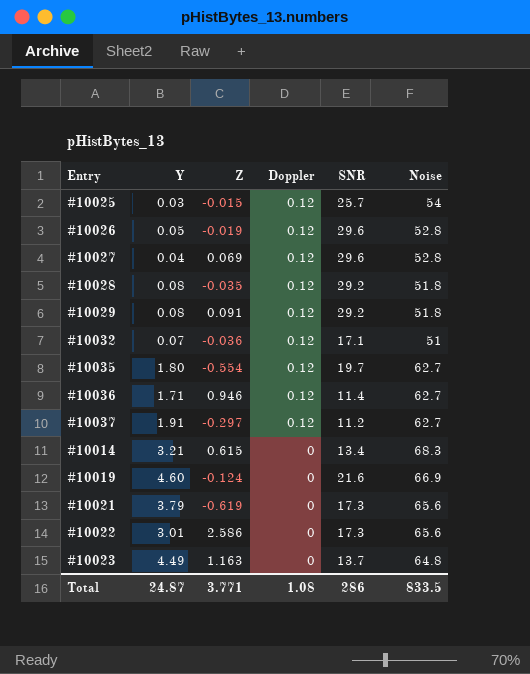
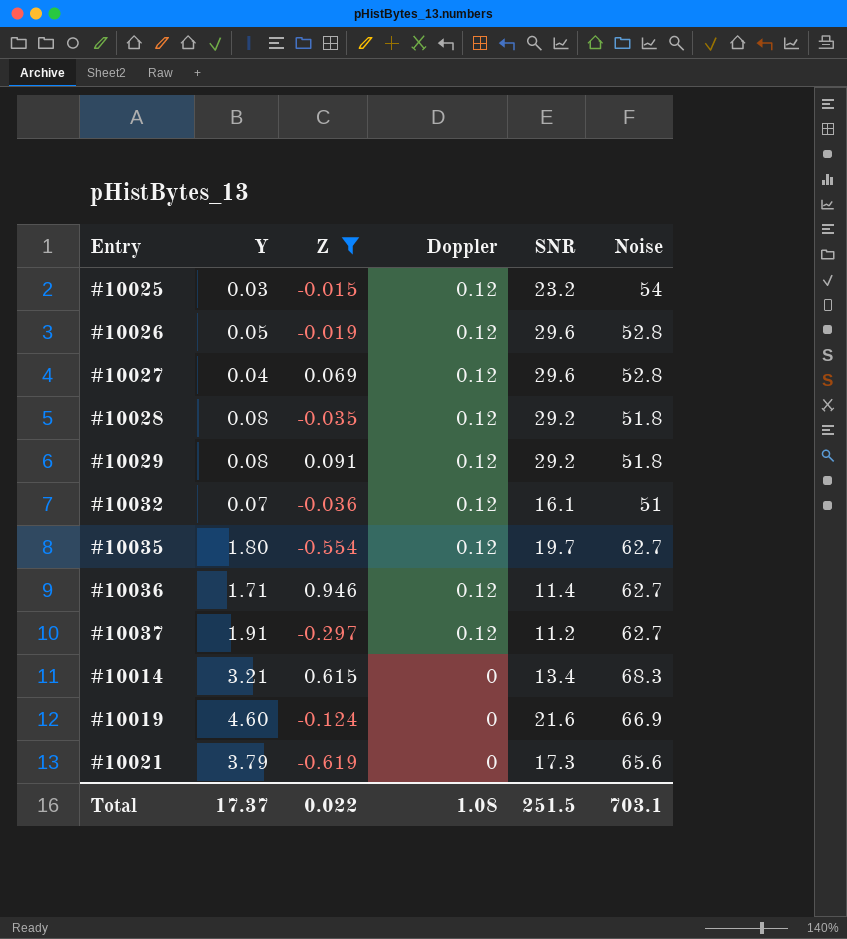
filter: none -> Z <= 0.946
#10025 | SNR: 25.7 -> 23.2
#10032 | SNR: 17.1 -> 16.1
Total | Y: 24.87 -> 17.37
Total | Z: 3.771 -> 0.022
Total | SNR: 286 -> 251.5
Total | Noise: 833.5 -> 703.1

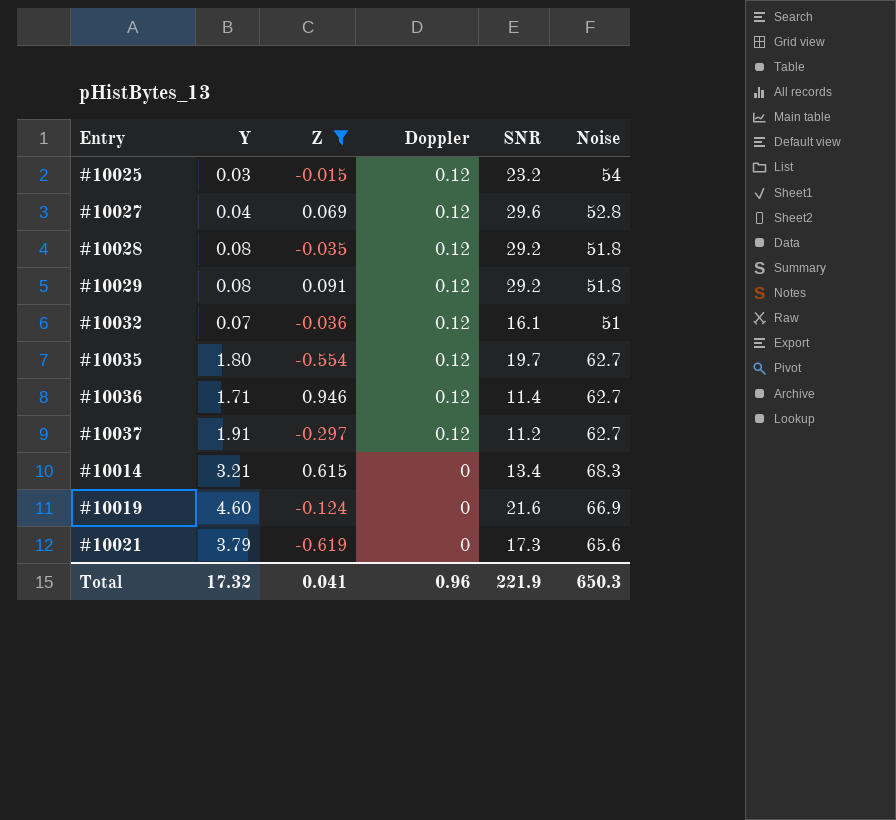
row #10026: 0.05 | -0.019 | 0.12 | 29.6 | 52.8 -> none
Total | Y: 17.37 -> 17.32
Total | Z: 0.022 -> 0.041
Total | Doppler: 1.08 -> 0.96
Total | SNR: 251.5 -> 221.9
Total | Noise: 703.1 -> 650.3

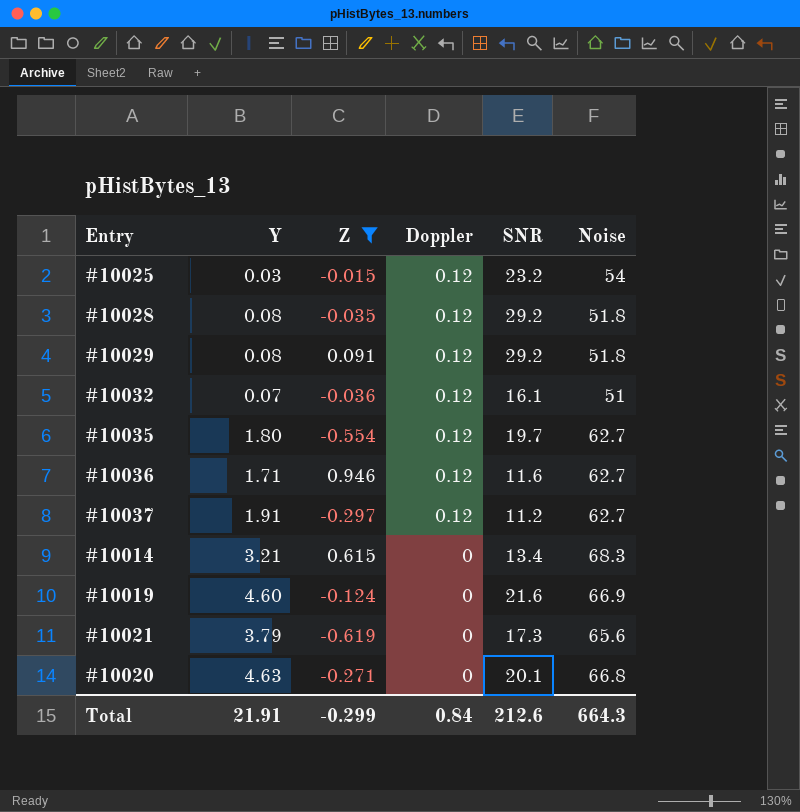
row #10027: 0.04 | 0.069 | 0.12 | 29.6 | 52.8 -> none
#10036 | SNR: 11.4 -> 11.6
row #10020: none -> 4.63 | -0.271 | 0 | 20.1 | 66.8
Total | Y: 17.32 -> 21.91
Total | Z: 0.041 -> -0.299
Total | Doppler: 0.96 -> 0.84
Total | SNR: 221.9 -> 212.6
Total | Noise: 650.3 -> 664.3

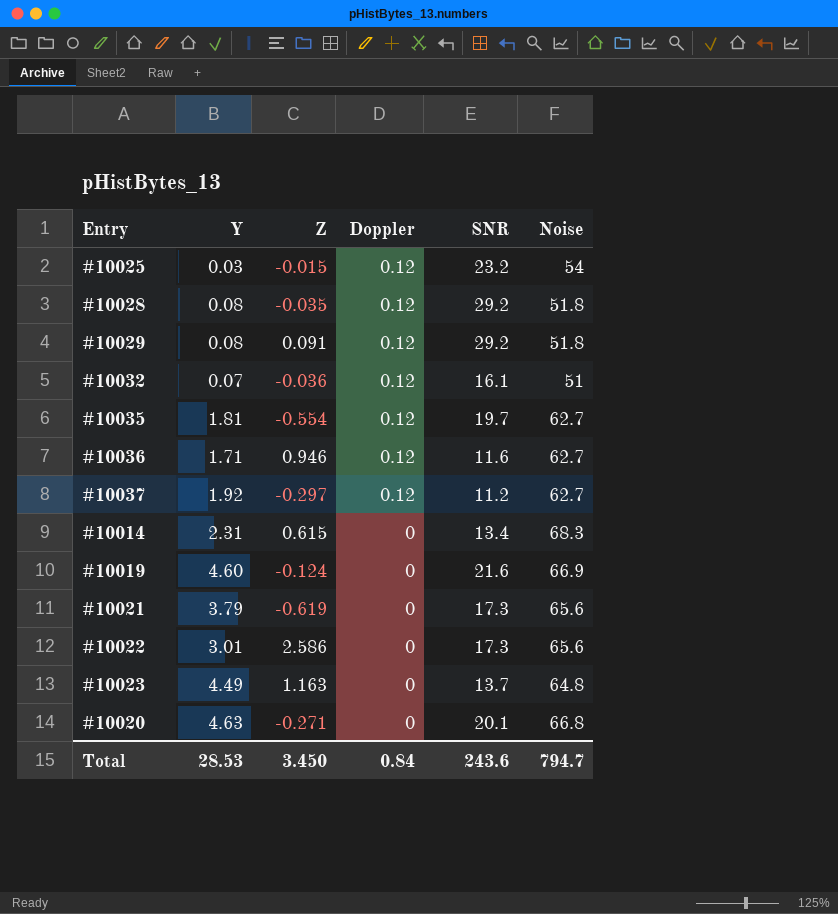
filter: Z <= 0.946 -> none
#10035 | Y: 1.80 -> 1.81
#10037 | Y: 1.91 -> 1.92
#10014 | Y: 3.21 -> 2.31
Total | Y: 21.91 -> 28.53
Total | Z: -0.299 -> 3.450
Total | SNR: 212.6 -> 243.6
Total | Noise: 664.3 -> 794.7

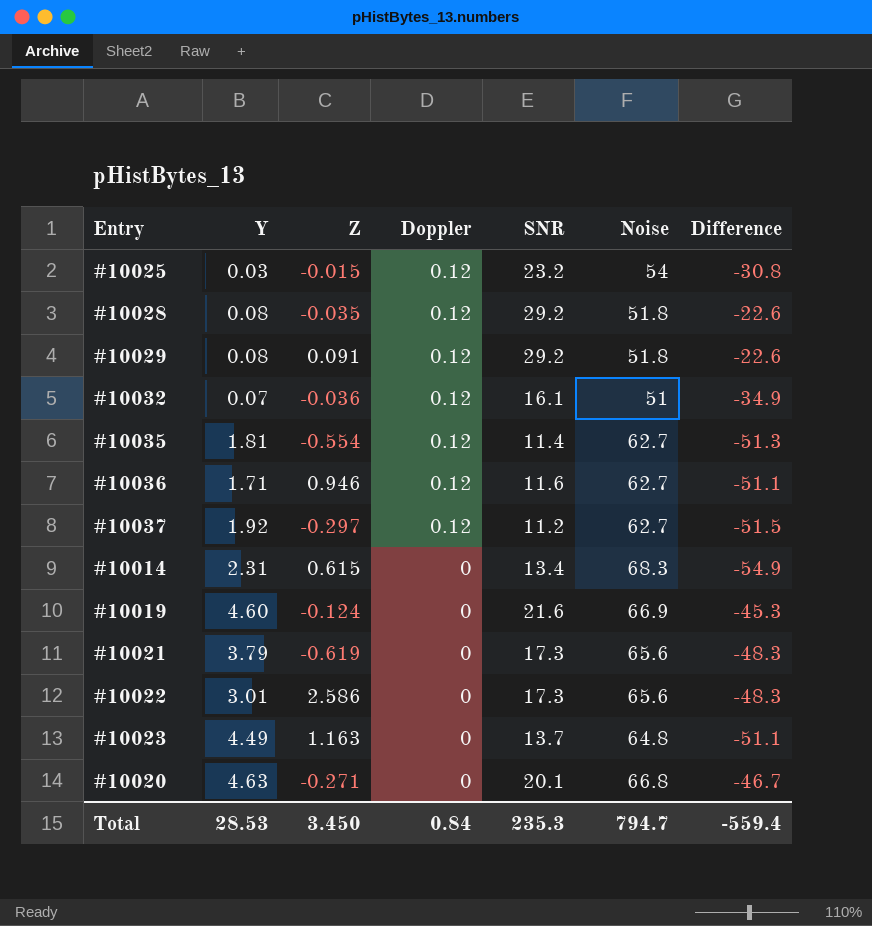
column Difference | formula: none -> [SNR] - [Noise]
#10035 | SNR: 19.7 -> 11.4
Total | SNR: 243.6 -> 235.3

